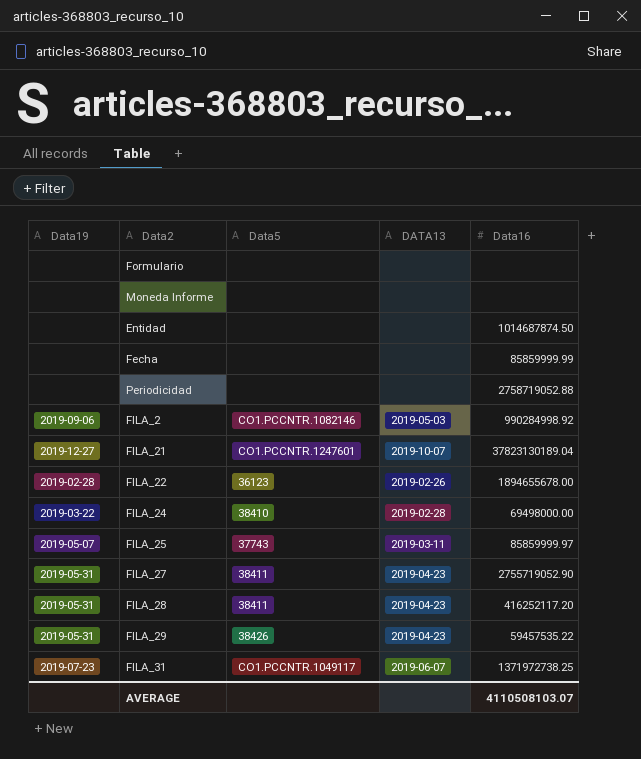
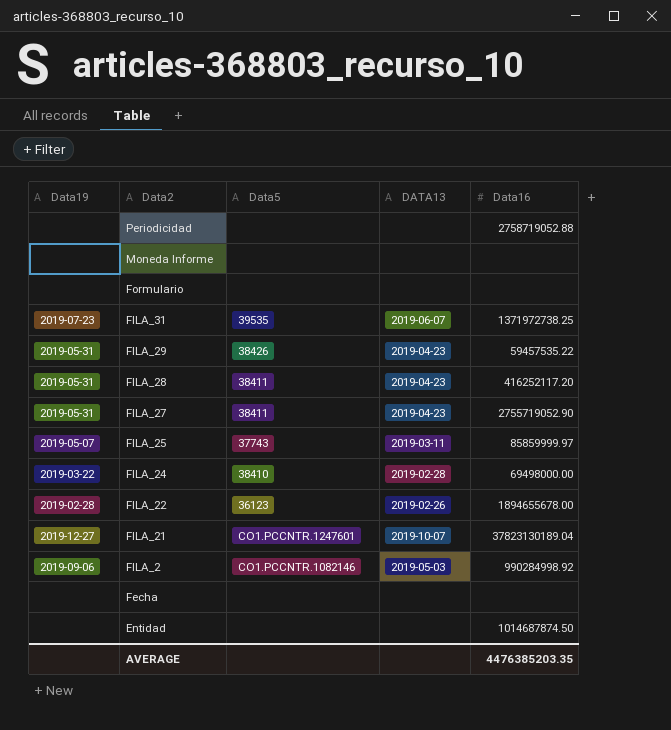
row order: none -> Data2 descending
FILA_31 | Data5: CO1.PCCNTR.1049117 -> 39535
Fecha | Data16: 85859999.99 -> none
AVERAGE | Data16: 4110508103.07 -> 4476385203.35

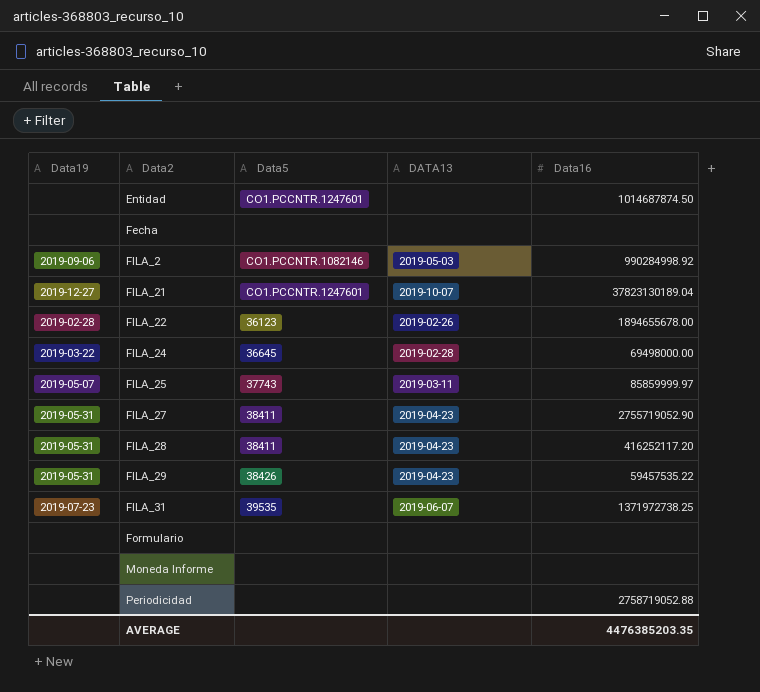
row order: Data2 descending -> Data2 ascending
Entidad | Data5: none -> CO1.PCCNTR.1247601
FILA_24 | Data5: 38410 -> 36645

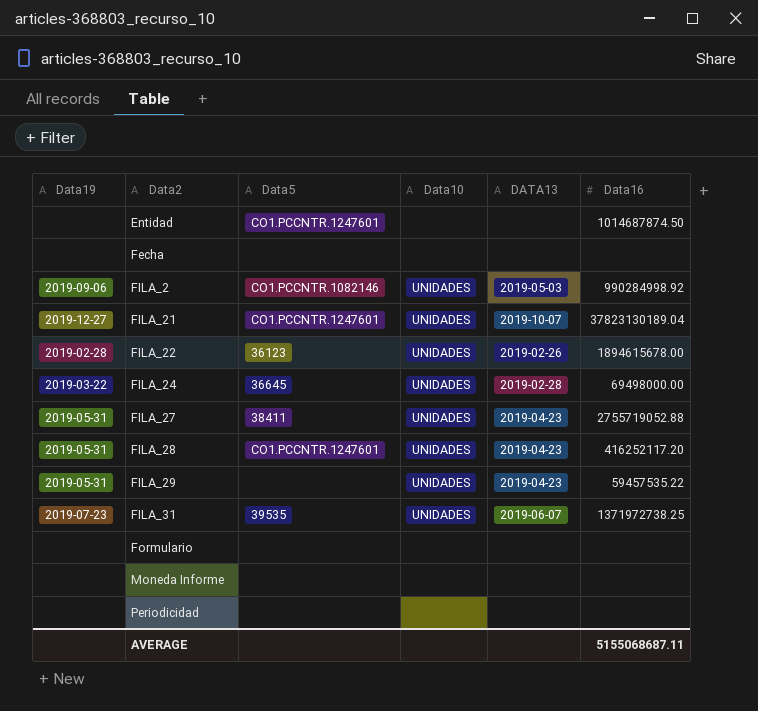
column Data10 | position: none -> 4
row FILA_25: 2019-05-07 | 37743 | 2019-03-11 | 85859999.97 -> none
FILA_22 | Data16: 1894655678.00 -> 1894615678.00
FILA_27 | Data16: 2755719052.90 -> 2755719052.88
FILA_28 | Data5: 38411 -> CO1.PCCNTR.1247601
FILA_29 | Data5: 38426 -> none
Periodicidad | Data16: 2758719052.88 -> none
AVERAGE | Data16: 4476385203.35 -> 5155068687.11

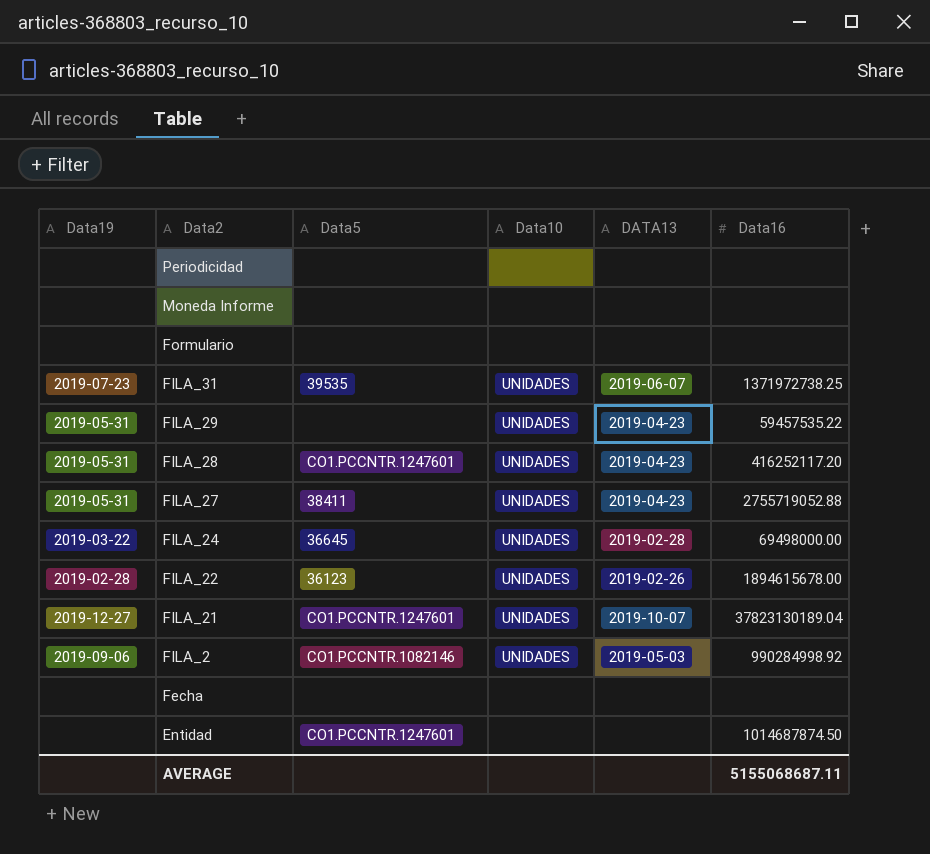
row order: Data2 ascending -> Data2 descending

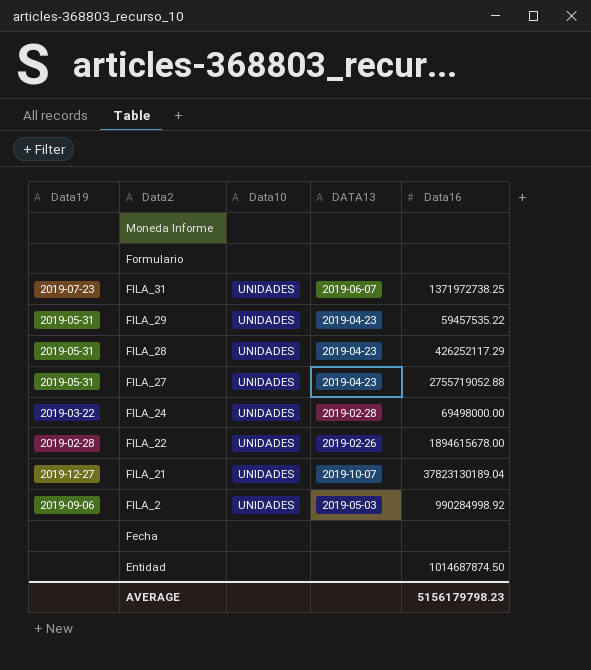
column Data5 | position: 3 -> none
row Periodicidad: none | none | none | none | none -> none
FILA_28 | Data16: 416252117.20 -> 426252117.29
AVERAGE | Data16: 5155068687.11 -> 5156179798.23

